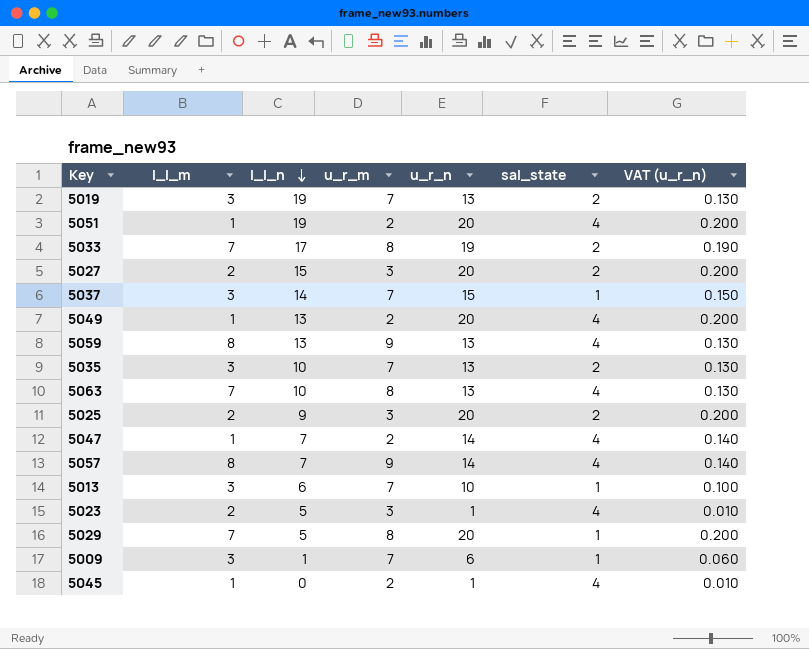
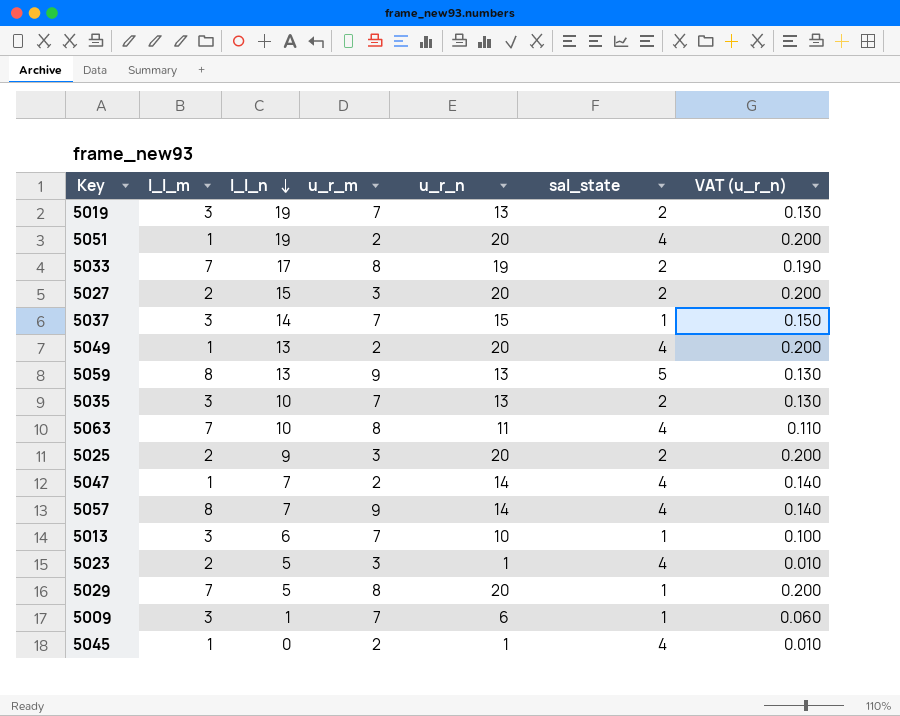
5059 | sal_state: 4 -> 5
5063 | u_r_n: 13 -> 11
5063 | VAT (u_r_n): 0.130 -> 0.110

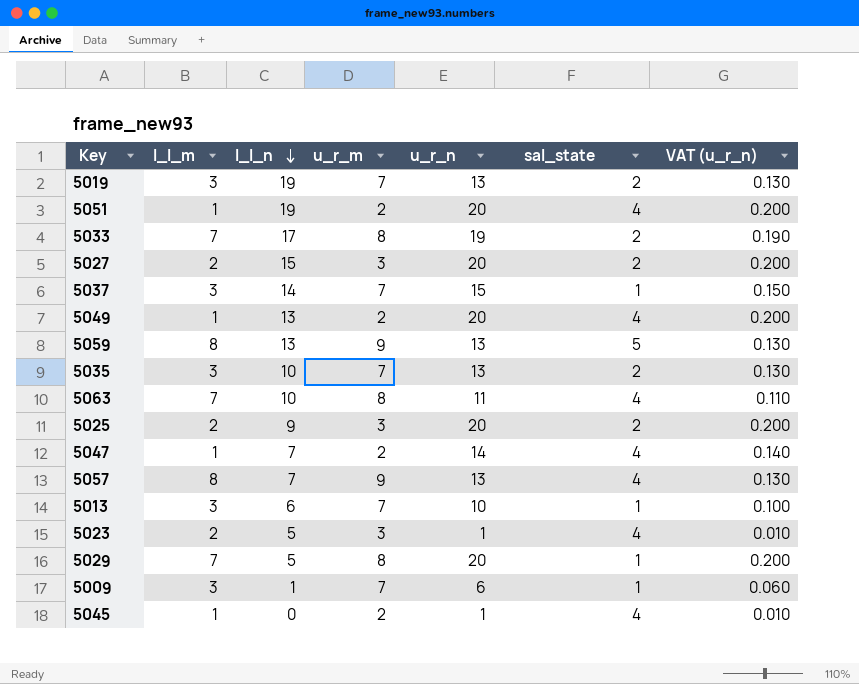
5057 | u_r_n: 14 -> 13
5057 | VAT (u_r_n): 0.140 -> 0.130

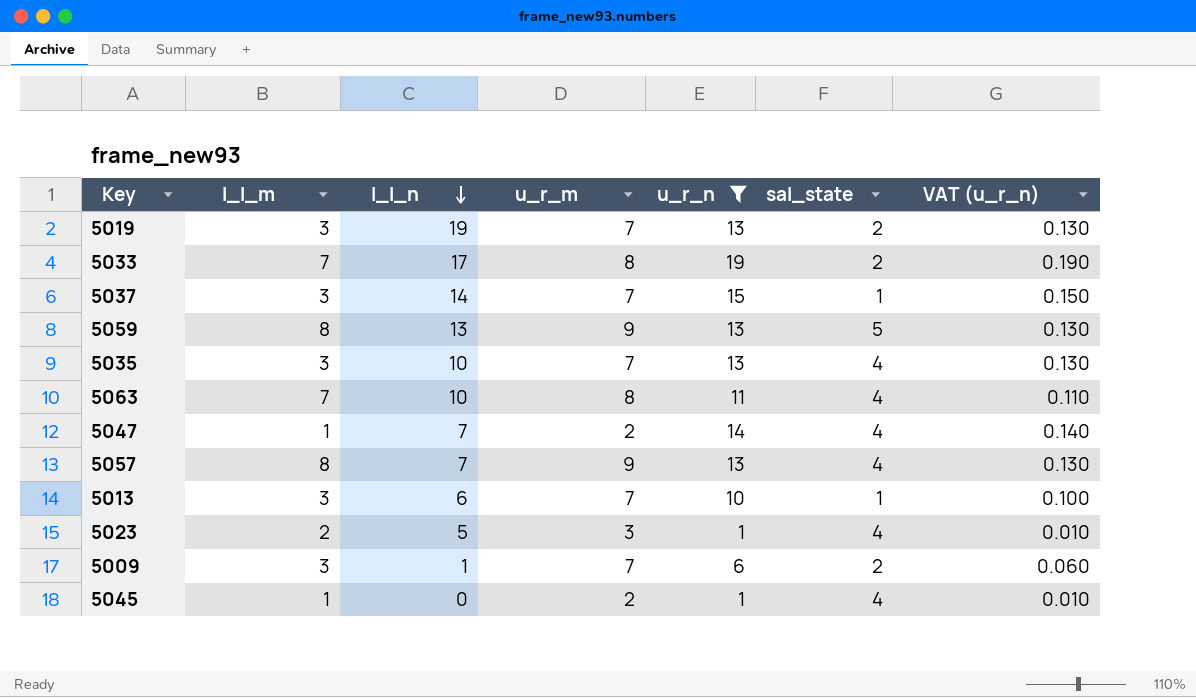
filter: none -> u_r_n != 20
5035 | sal_state: 2 -> 4
5009 | sal_state: 1 -> 2

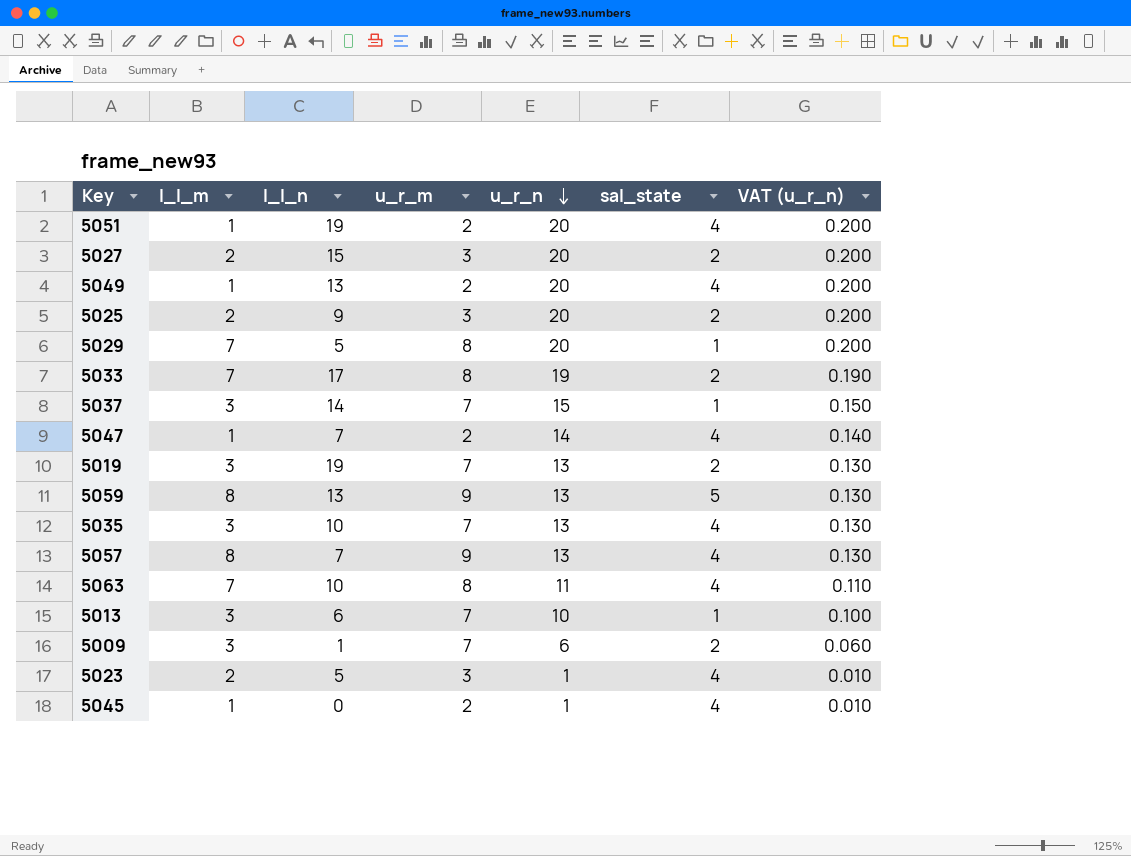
filter: u_r_n != 20 -> none
row order: l_l_n descending -> u_r_n descending

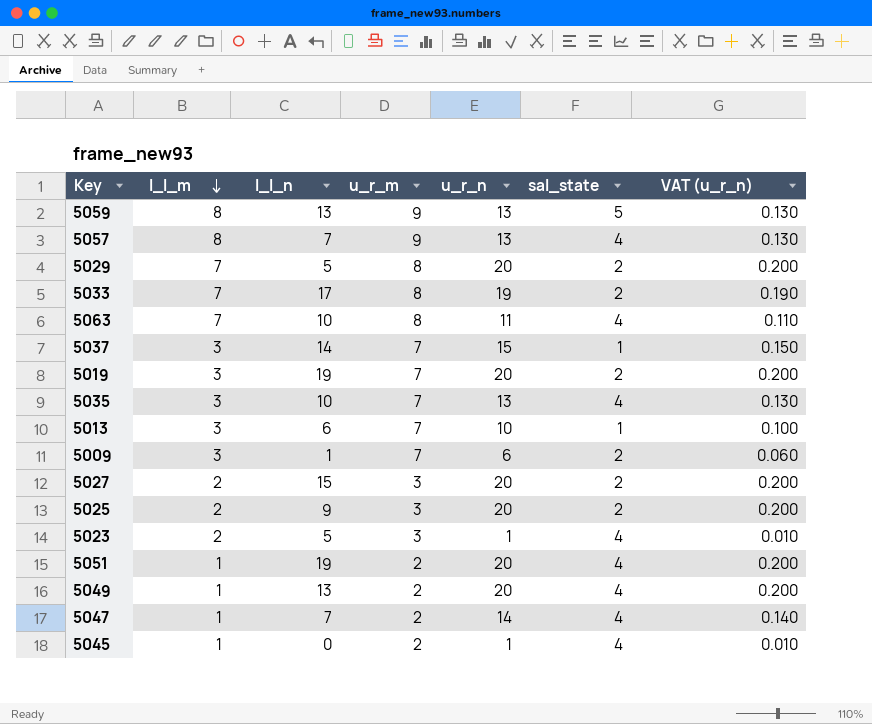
row order: u_r_n descending -> l_l_m descending
5029 | sal_state: 1 -> 2
5019 | u_r_n: 13 -> 20
5019 | VAT (u_r_n): 0.130 -> 0.200

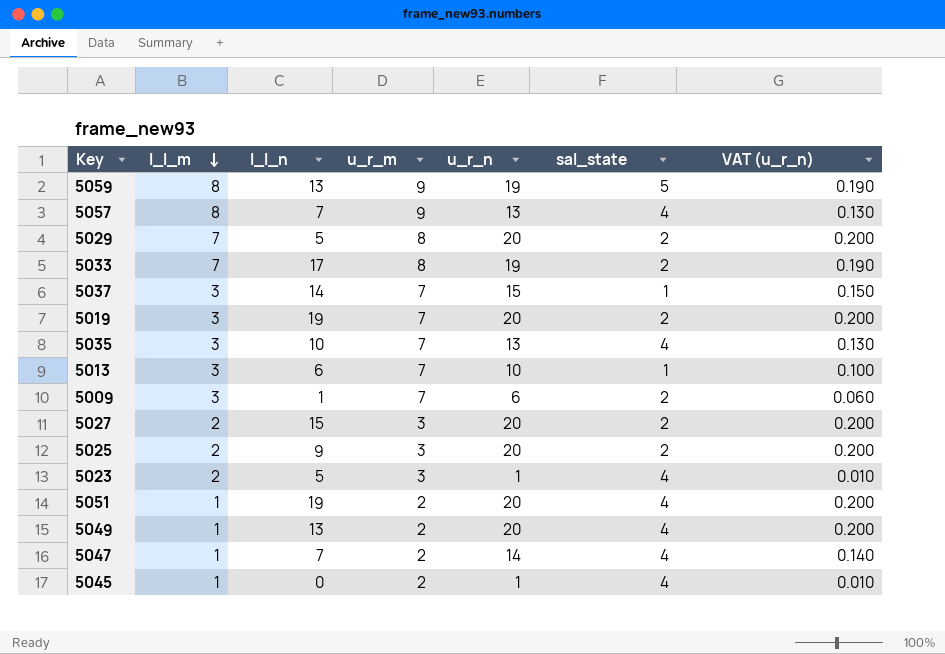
row 5063: 7 | 10 | 8 | 11 | 4 | 0.110 -> none
5059 | u_r_n: 13 -> 19
5059 | VAT (u_r_n): 0.130 -> 0.190

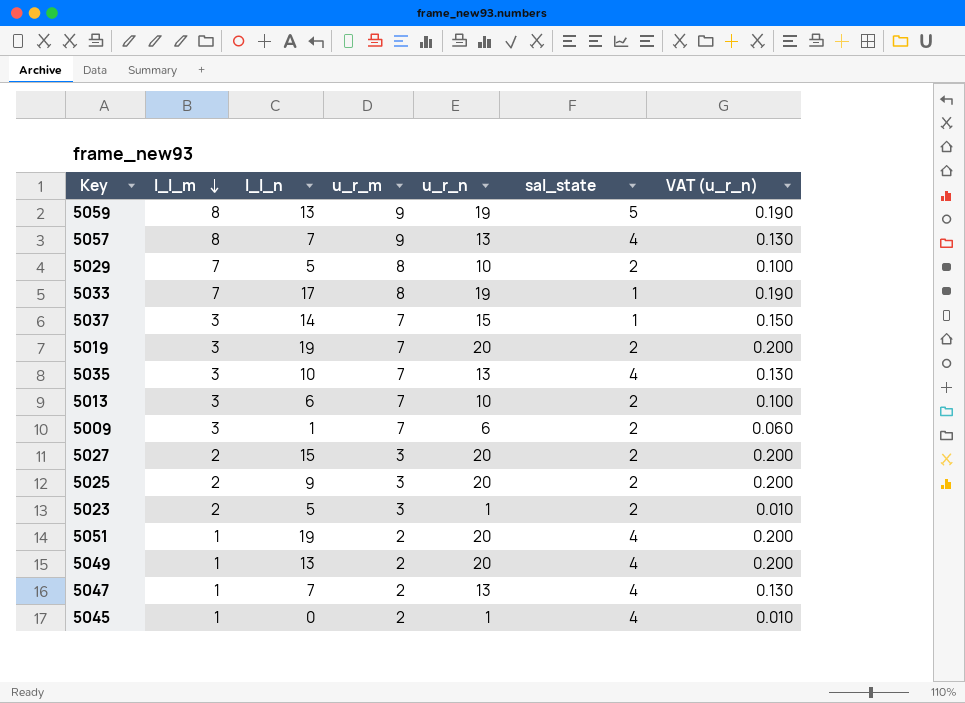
5029 | u_r_n: 20 -> 10
5029 | VAT (u_r_n): 0.200 -> 0.100
5033 | sal_state: 2 -> 1
5013 | sal_state: 1 -> 2
5023 | sal_state: 4 -> 2
5047 | u_r_n: 14 -> 13
5047 | VAT (u_r_n): 0.140 -> 0.130

